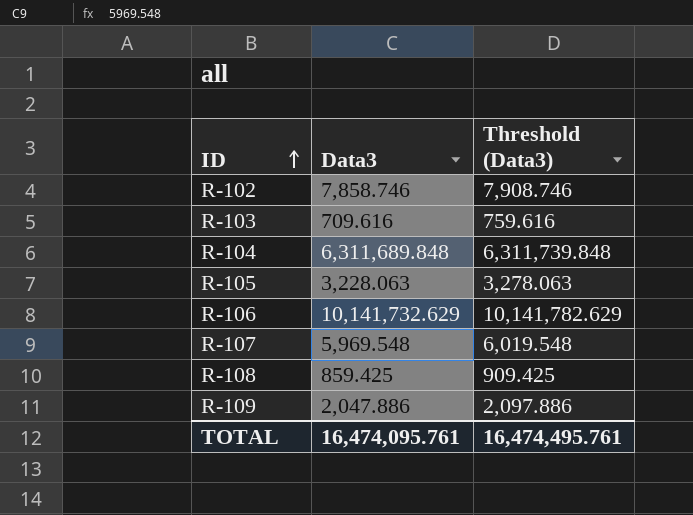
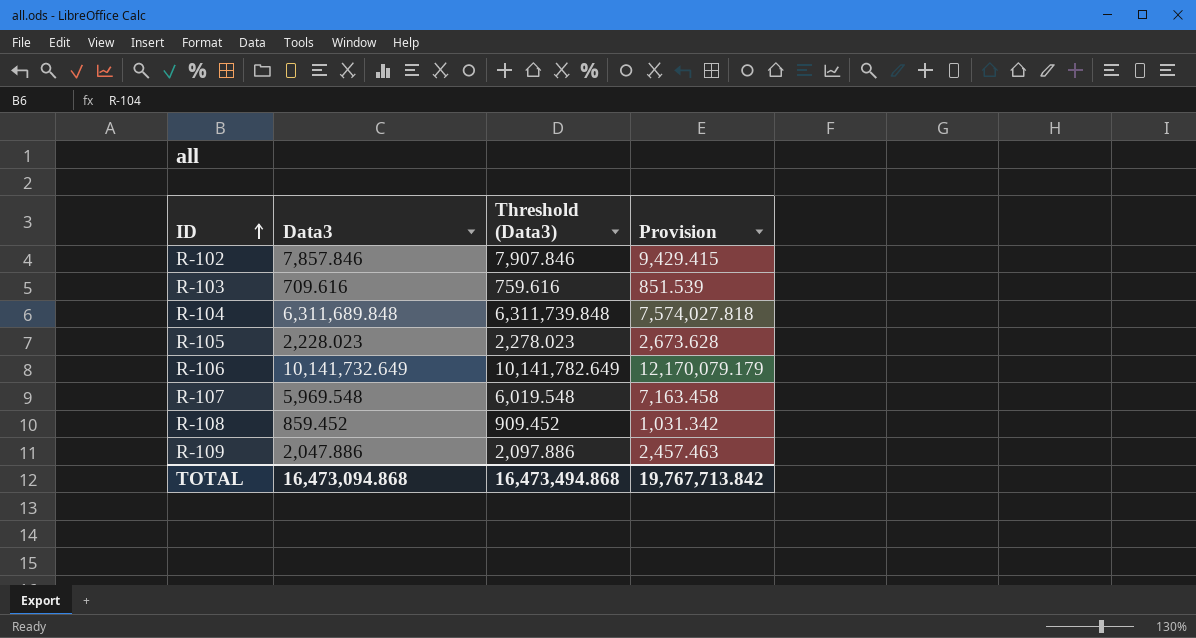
column Provision | formula: none -> [Data3] * 1.2
R-102 | Data3: 7,858.746 -> 7,857.846
R-102 | Threshold (Data3): 7,908.746 -> 7,907.846
R-105 | Data3: 3,228.063 -> 2,228.023
R-105 | Threshold (Data3): 3,278.063 -> 2,278.023
R-106 | Data3: 10,141,732.629 -> 10,141,732.649
R-106 | Threshold (Data3): 10,141,782.629 -> 10,141,782.649
R-108 | Data3: 859.425 -> 859.452
R-108 | Threshold (Data3): 909.425 -> 909.452
TOTAL | Data3: 16,474,095.761 -> 16,473,094.868
TOTAL | Threshold (Data3): 16,474,495.761 -> 16,473,494.868

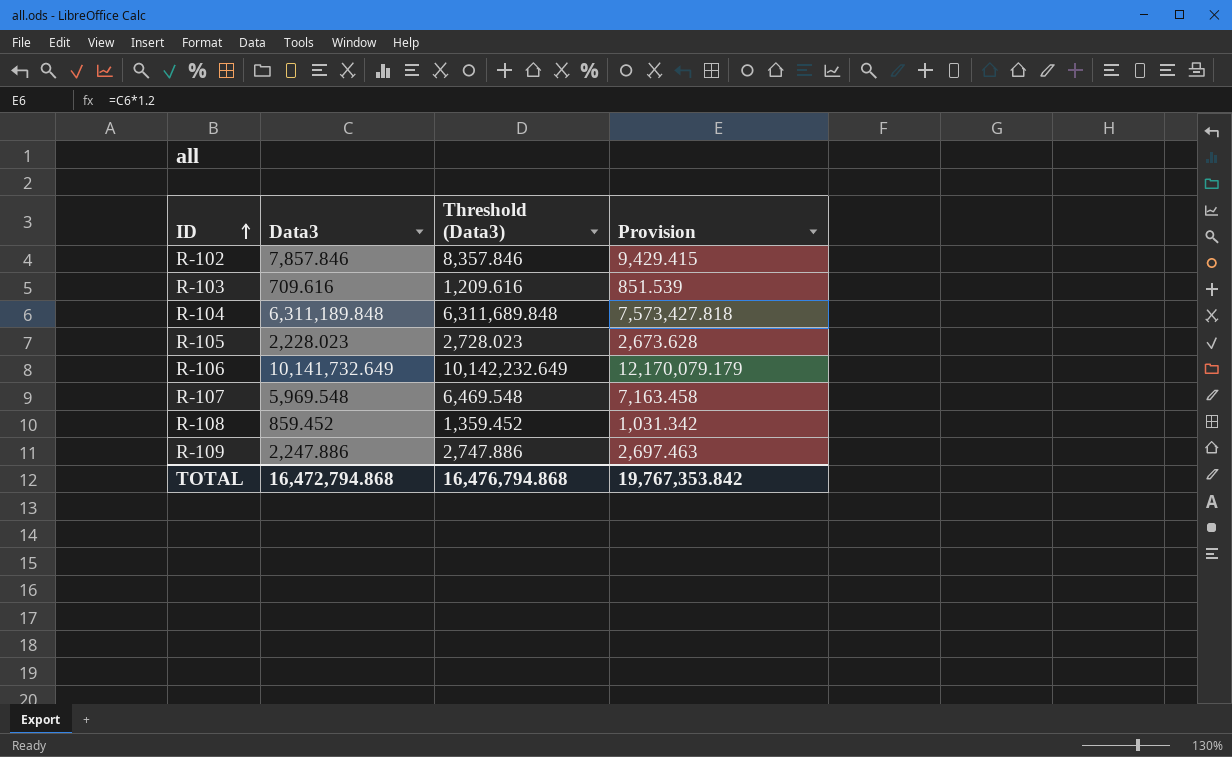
column Threshold (Data3) | formula: [Data3] + 50 -> [Data3] + 500
R-104 | Data3: 6,311,689.848 -> 6,311,189.848
R-104 | Provision: 7,574,027.818 -> 7,573,427.818
R-109 | Data3: 2,047.886 -> 2,247.886
R-109 | Provision: 2,457.463 -> 2,697.463
TOTAL | Data3: 16,473,094.868 -> 16,472,794.868
TOTAL | Threshold (Data3): 16,473,494.868 -> 16,476,794.868
TOTAL | Provision: 19,767,713.842 -> 19,767,353.842

